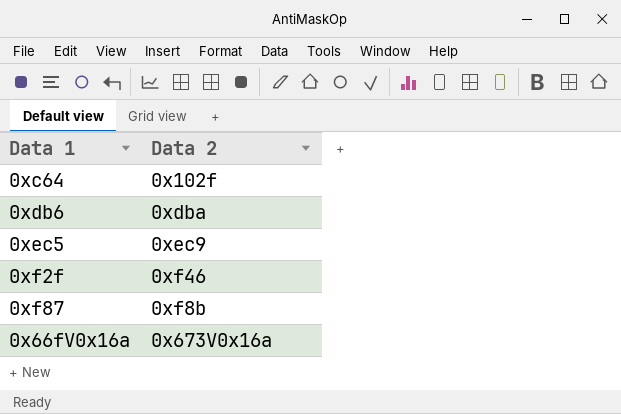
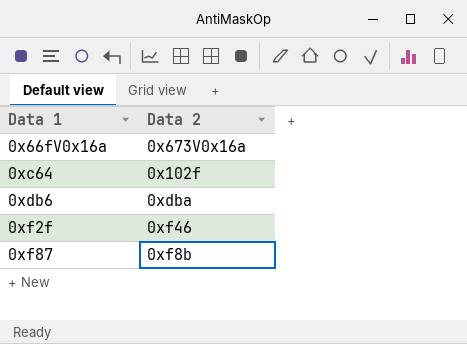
row order: none -> Data 1 ascending
row 0xec5: 0xec9 -> none

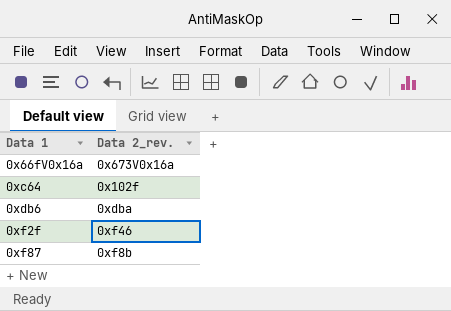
column name: Data 2 -> Data 2_rev.

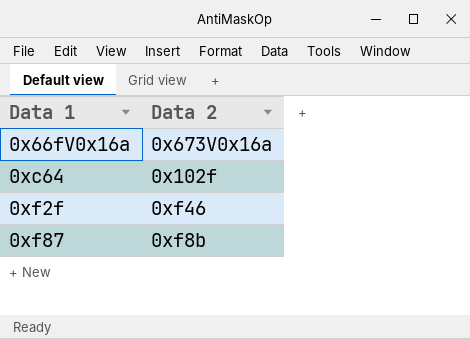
column name: Data 2_rev. -> Data 2
row 0xdb6: 0xdba -> none

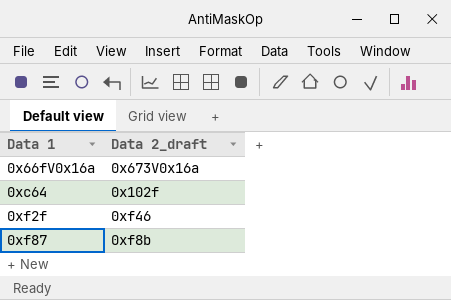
column name: Data 2 -> Data 2_draft

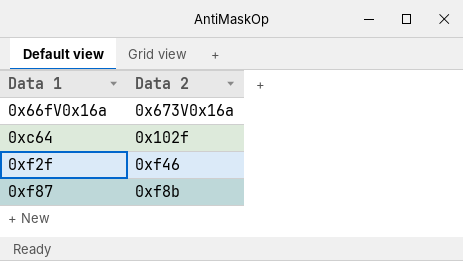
column name: Data 2_draft -> Data 2

